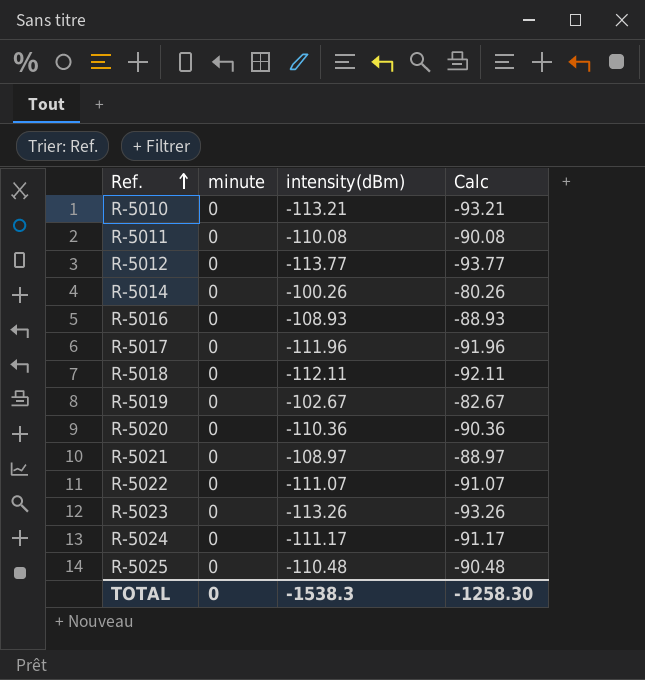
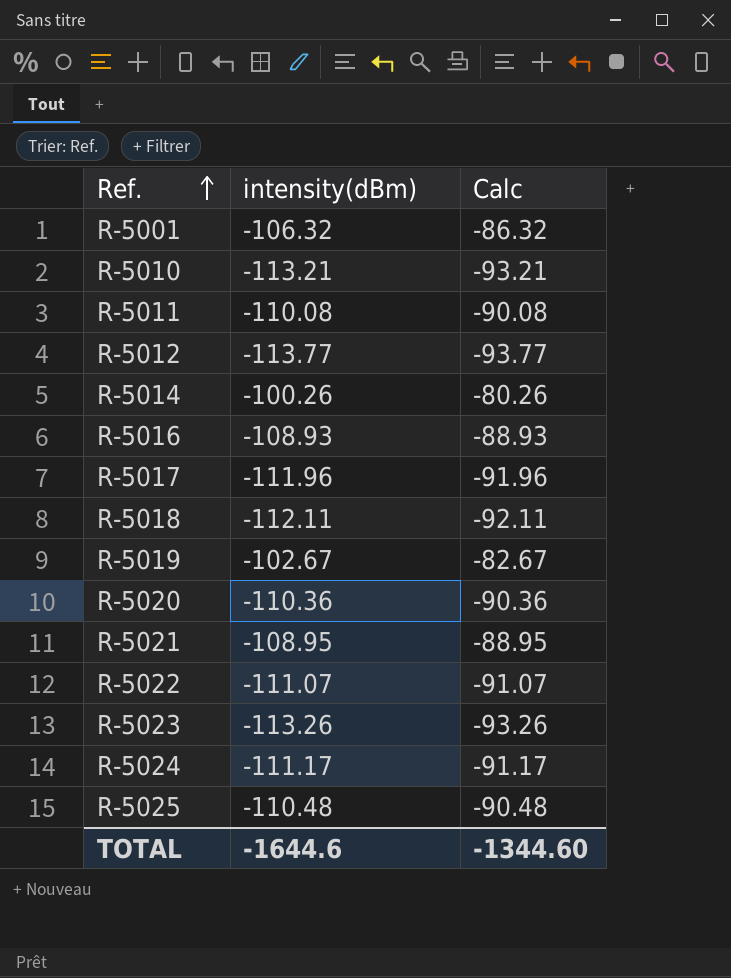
column minute | position: 2 -> none
row R-5001: none -> -106.32 | -86.32
R-5021 | intensity(dBm): -108.97 -> -108.95
R-5021 | Calc: -88.97 -> -88.95
TOTAL | intensity(dBm): -1538.3 -> -1644.6
TOTAL | Calc: -1258.30 -> -1344.60

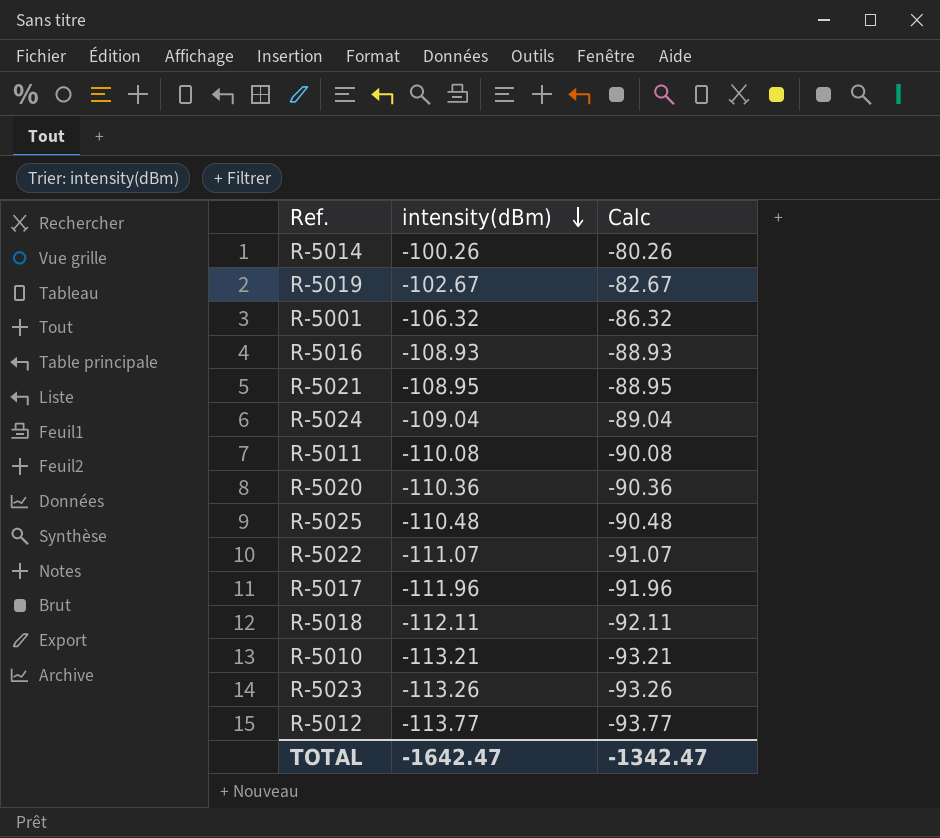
row order: Ref. ascending -> intensity(dBm) descending
R-5024 | intensity(dBm): -111.17 -> -109.04
R-5024 | Calc: -91.17 -> -89.04
TOTAL | intensity(dBm): -1644.6 -> -1642.47
TOTAL | Calc: -1344.60 -> -1342.47

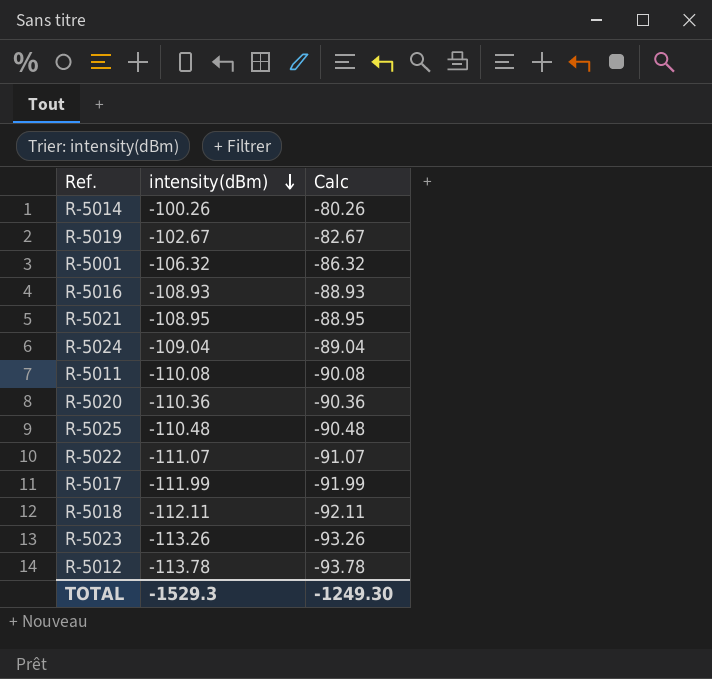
row R-5010: -113.21 | -93.21 -> none
R-5017 | intensity(dBm): -111.96 -> -111.99
R-5017 | Calc: -91.96 -> -91.99
R-5012 | intensity(dBm): -113.77 -> -113.78
R-5012 | Calc: -93.77 -> -93.78
TOTAL | intensity(dBm): -1642.47 -> -1529.3
TOTAL | Calc: -1342.47 -> -1249.30

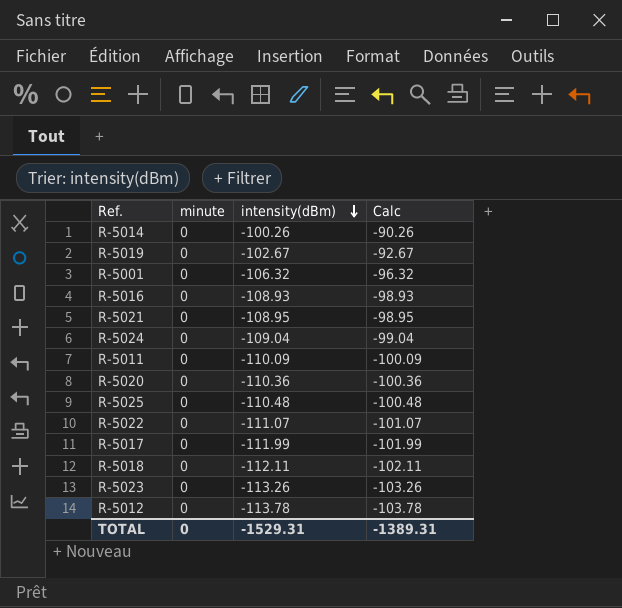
column minute | position: none -> 2
column Calc | formula: [intensity(dBm)] + 20 -> [intensity(dBm)] + 10
R-5011 | intensity(dBm): -110.08 -> -110.09
TOTAL | intensity(dBm): -1529.3 -> -1529.31
TOTAL | Calc: -1249.30 -> -1389.31

